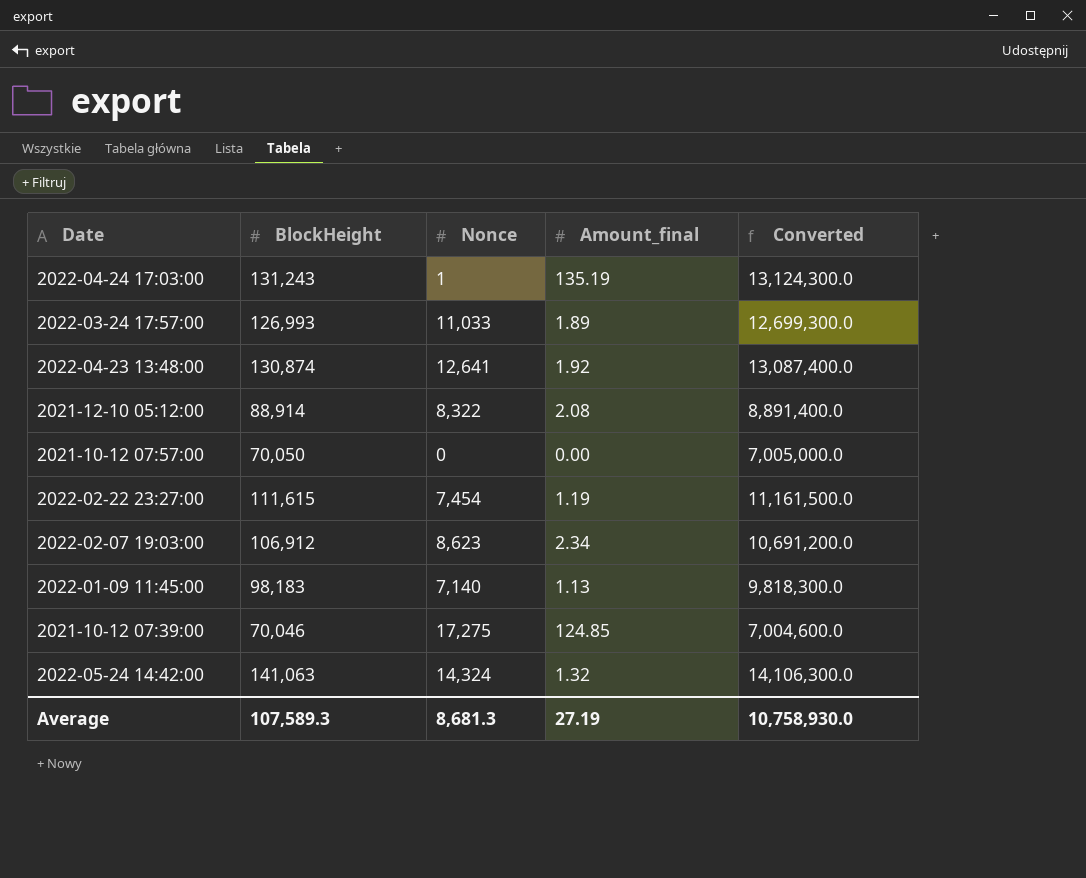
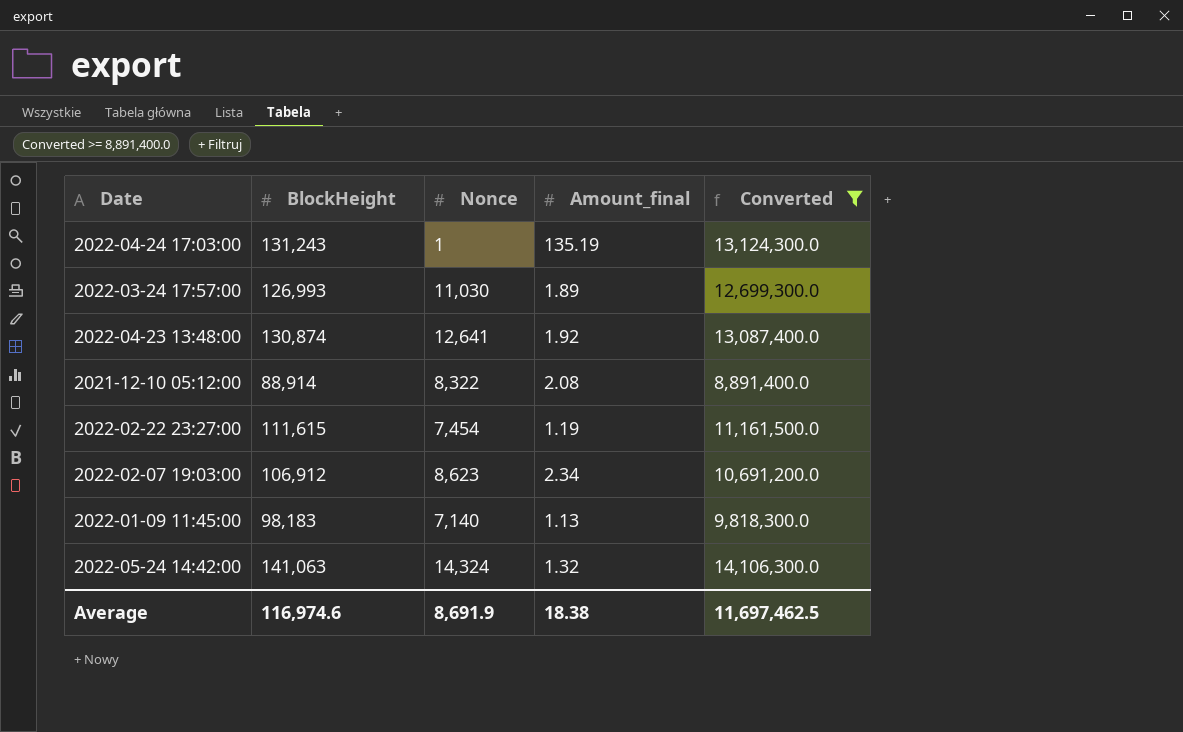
filter: none -> Converted >= 8,891,400.0
2022-03-24 17:57:00 | Nonce: 11,033 -> 11,030
Average | BlockHeight: 107,589.3 -> 116,974.6
Average | Nonce: 8,681.3 -> 8,691.9
Average | Amount_final: 27.19 -> 18.38
Average | Converted: 10,758,930.0 -> 11,697,462.5

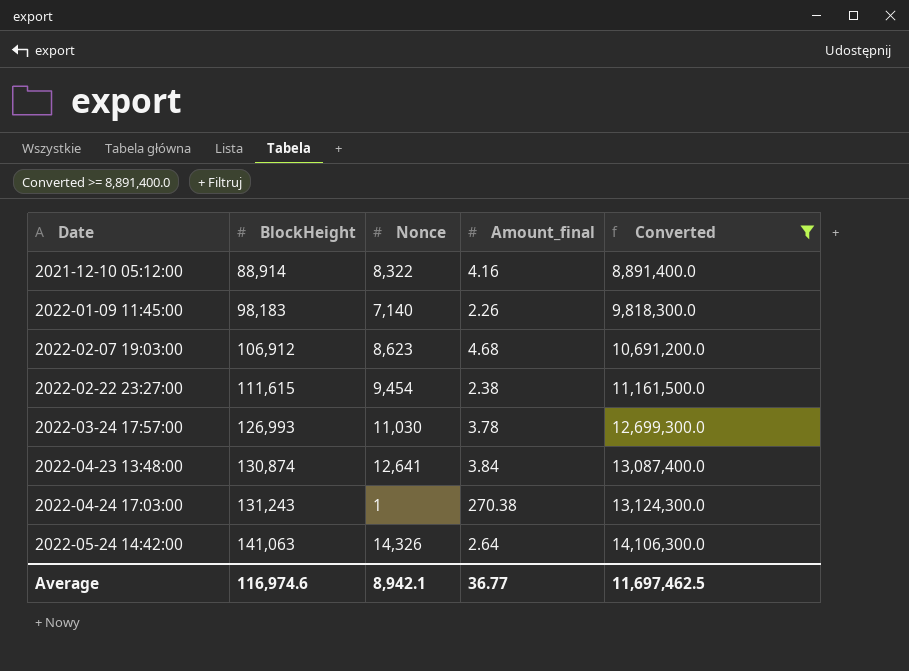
row order: none -> Date ascending
2021-12-10 05:12:00 | Amount_final: 2.08 -> 4.16
2022-01-09 11:45:00 | Amount_final: 1.13 -> 2.26
2022-02-07 19:03:00 | Amount_final: 2.34 -> 4.68
2022-02-22 23:27:00 | Nonce: 7,454 -> 9,454
2022-02-22 23:27:00 | Amount_final: 1.19 -> 2.38
2022-03-24 17:57:00 | Amount_final: 1.89 -> 3.78
2022-04-23 13:48:00 | Amount_final: 1.92 -> 3.84
2022-04-24 17:03:00 | Amount_final: 135.19 -> 270.38
2022-05-24 14:42:00 | Nonce: 14,324 -> 14,326
2022-05-24 14:42:00 | Amount_final: 1.32 -> 2.64
Average | Nonce: 8,691.9 -> 8,942.1
Average | Amount_final: 18.38 -> 36.77

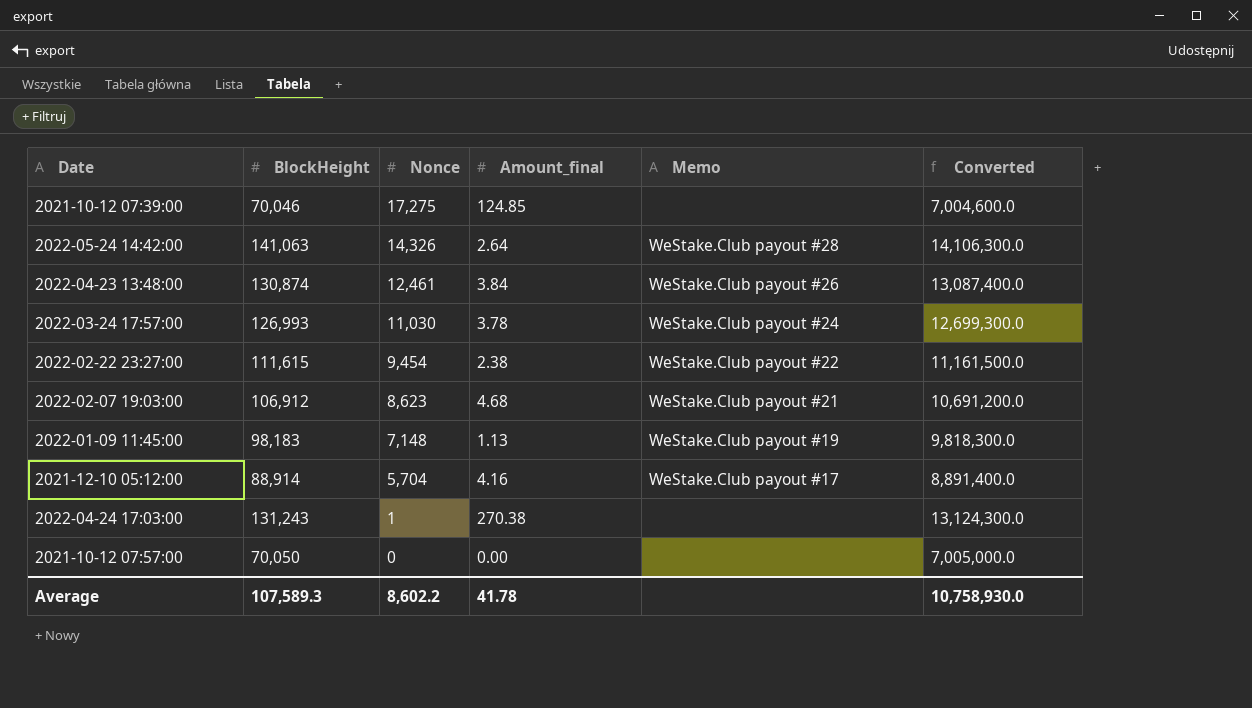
filter: Converted >= 8,891,400.0 -> none
row order: Date ascending -> Nonce descending
column Memo | position: none -> 5
2022-04-23 13:48:00 | Nonce: 12,641 -> 12,461
2022-01-09 11:45:00 | Nonce: 7,140 -> 7,148
2022-01-09 11:45:00 | Amount_final: 2.26 -> 1.13
2021-12-10 05:12:00 | Nonce: 8,322 -> 5,704
Average | BlockHeight: 116,974.6 -> 107,589.3
Average | Nonce: 8,942.1 -> 8,602.2
Average | Amount_final: 36.77 -> 41.78
Average | Converted: 11,697,462.5 -> 10,758,930.0

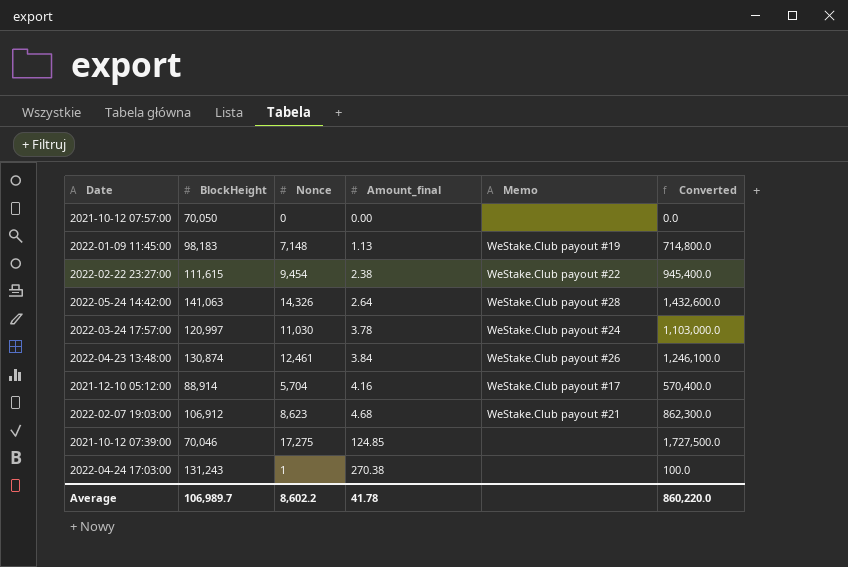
row order: Nonce descending -> Amount_final ascending
column Converted | formula: [BlockHeight] * 100 -> [Nonce] * 100
2022-03-24 17:57:00 | BlockHeight: 126,993 -> 120,997
Average | BlockHeight: 107,589.3 -> 106,989.7
Average | Converted: 10,758,930.0 -> 860,220.0

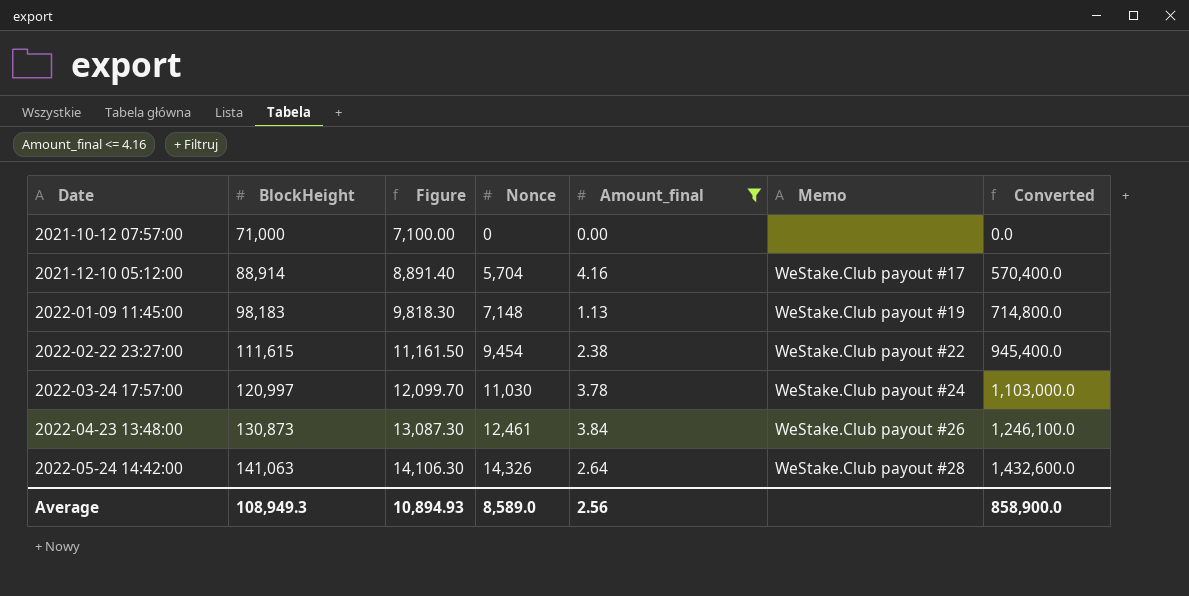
filter: none -> Amount_final <= 4.16
row order: Amount_final ascending -> Date ascending
column Figure | formula: none -> [BlockHeight] * 0.1
2021-10-12 07:57:00 | BlockHeight: 70,050 -> 71,000
2022-04-23 13:48:00 | BlockHeight: 130,874 -> 130,873
Average | BlockHeight: 106,989.7 -> 108,949.3
Average | Nonce: 8,602.2 -> 8,589.0
Average | Amount_final: 41.78 -> 2.56
Average | Converted: 860,220.0 -> 858,900.0

